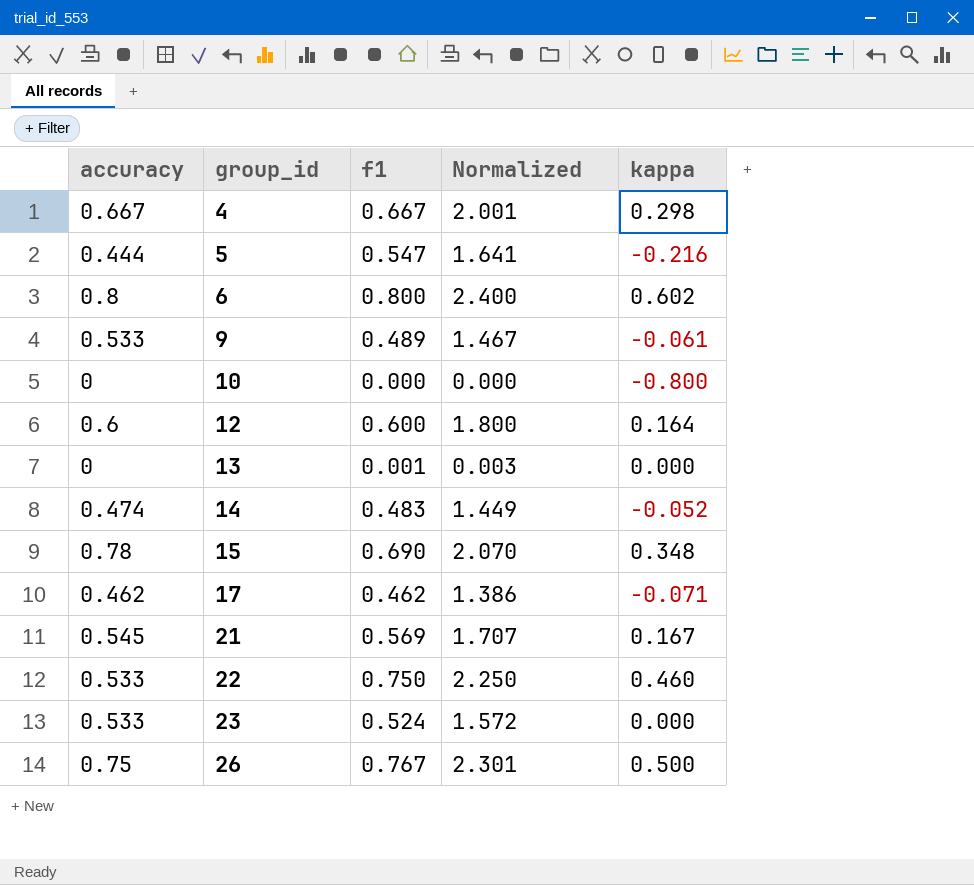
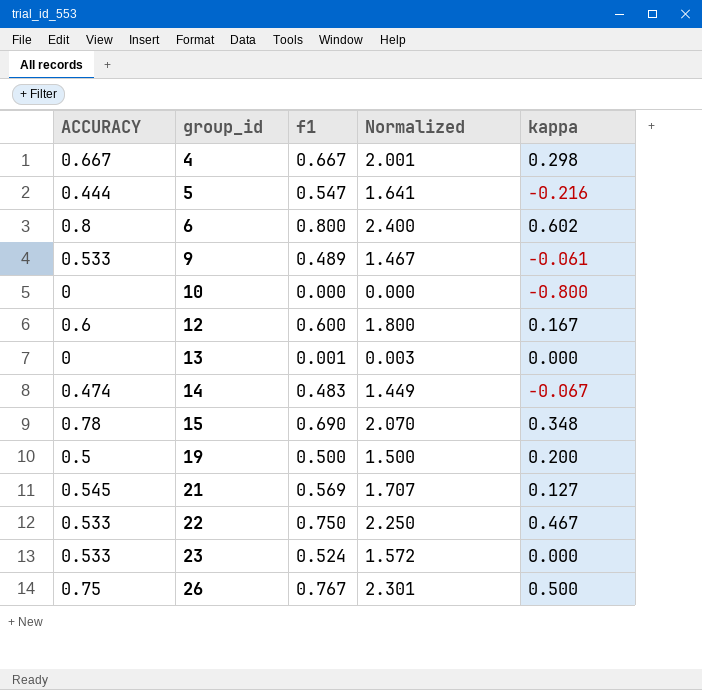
column name: accuracy -> ACCURACY
row 17: 0.462 | 0.462 | 1.386 | -0.071 -> none
12 | kappa: 0.164 -> 0.167
14 | kappa: -0.052 -> -0.067
row 19: none -> 0.5 | 0.500 | 1.500 | 0.200
21 | kappa: 0.167 -> 0.127
22 | kappa: 0.460 -> 0.467

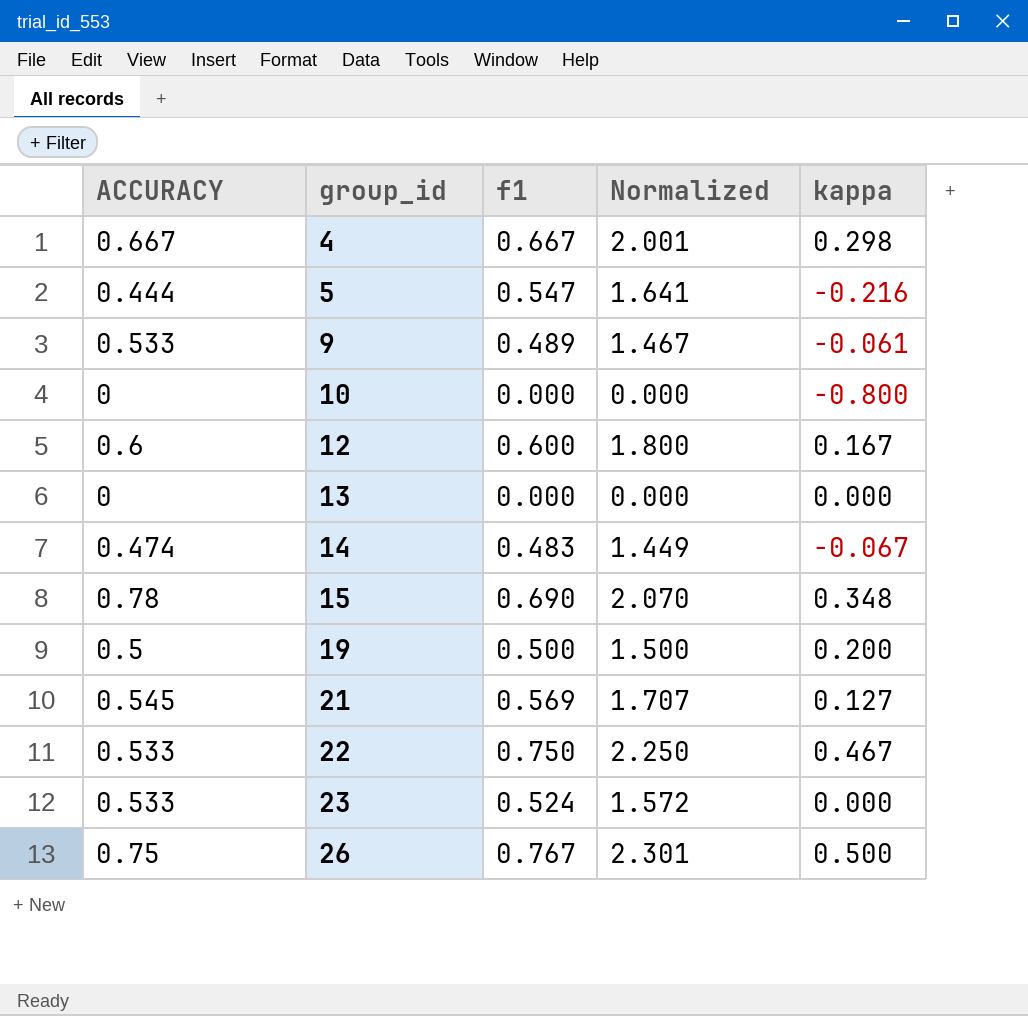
row 6: 0.8 | 0.800 | 2.400 | 0.602 -> none
13 | f1: 0.001 -> 0.000
13 | Normalized: 0.003 -> 0.000

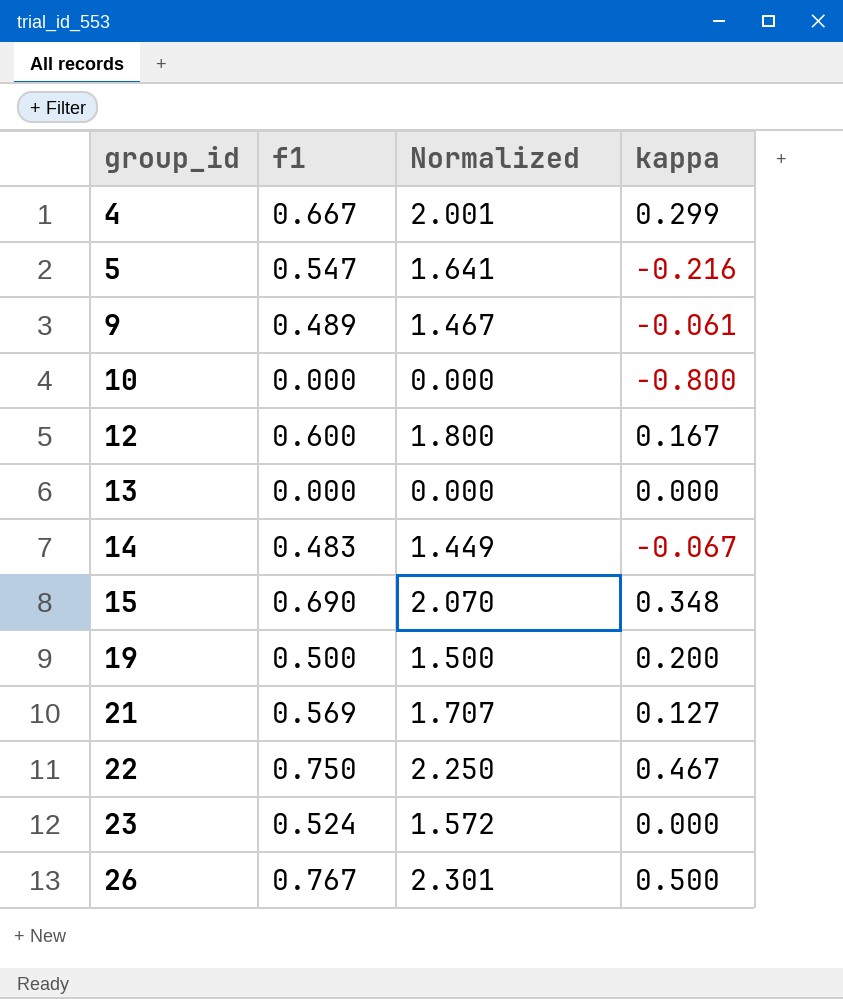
column ACCURACY | position: 1 -> none
4 | kappa: 0.298 -> 0.299

